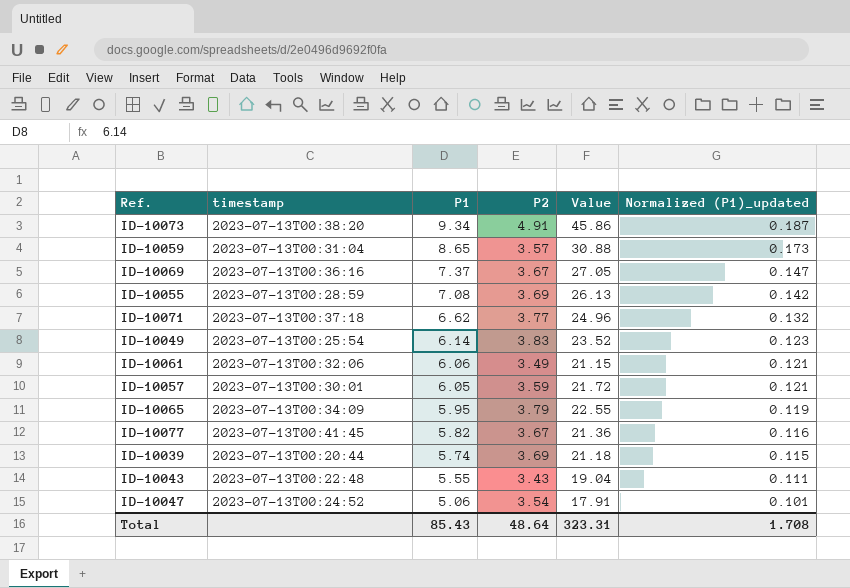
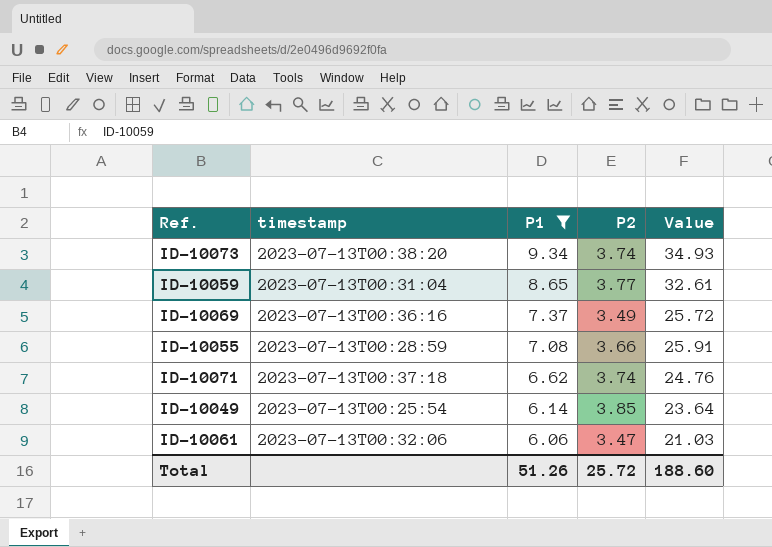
filter: none -> P1 >= 6.06
column Normalized (P1)_updated | formula: [P1] * 0.02 -> none
ID-10073 | P2: 4.91 -> 3.74
ID-10073 | Value: 45.86 -> 34.93
ID-10059 | P2: 3.57 -> 3.77
ID-10059 | Value: 30.88 -> 32.61
ID-10069 | P2: 3.67 -> 3.49
ID-10069 | Value: 27.05 -> 25.72
ID-10055 | P2: 3.69 -> 3.66
ID-10055 | Value: 26.13 -> 25.91
ID-10071 | P2: 3.77 -> 3.74
ID-10071 | Value: 24.96 -> 24.76
ID-10049 | P2: 3.83 -> 3.85
ID-10049 | Value: 23.52 -> 23.64
ID-10061 | P2: 3.49 -> 3.47
ID-10061 | Value: 21.15 -> 21.03
Total | P1: 85.43 -> 51.26
Total | P2: 48.64 -> 25.72
Total | Value: 323.31 -> 188.60

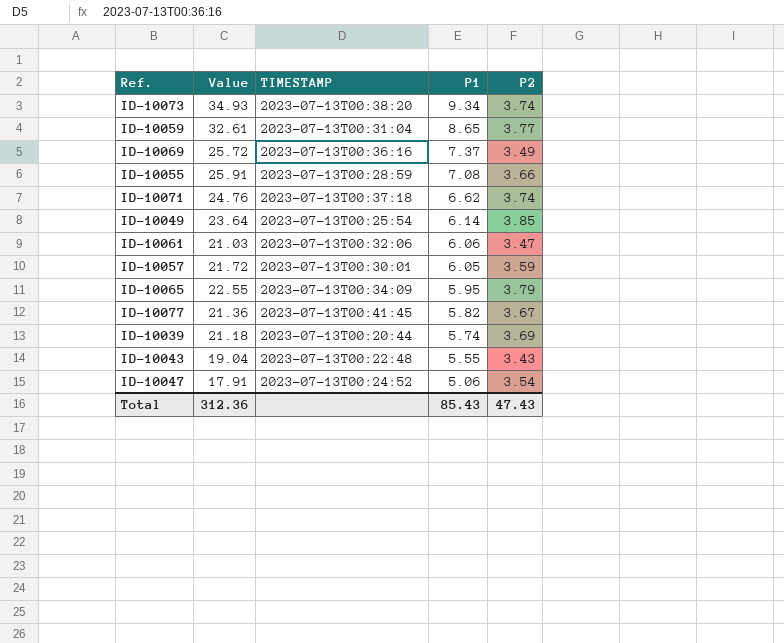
filter: P1 >= 6.06 -> none
column Value | position: 5 -> 2
column name: timestamp -> TIMESTAMP
Total | Value: 188.60 -> 312.36
Total | P1: 51.26 -> 85.43
Total | P2: 25.72 -> 47.43

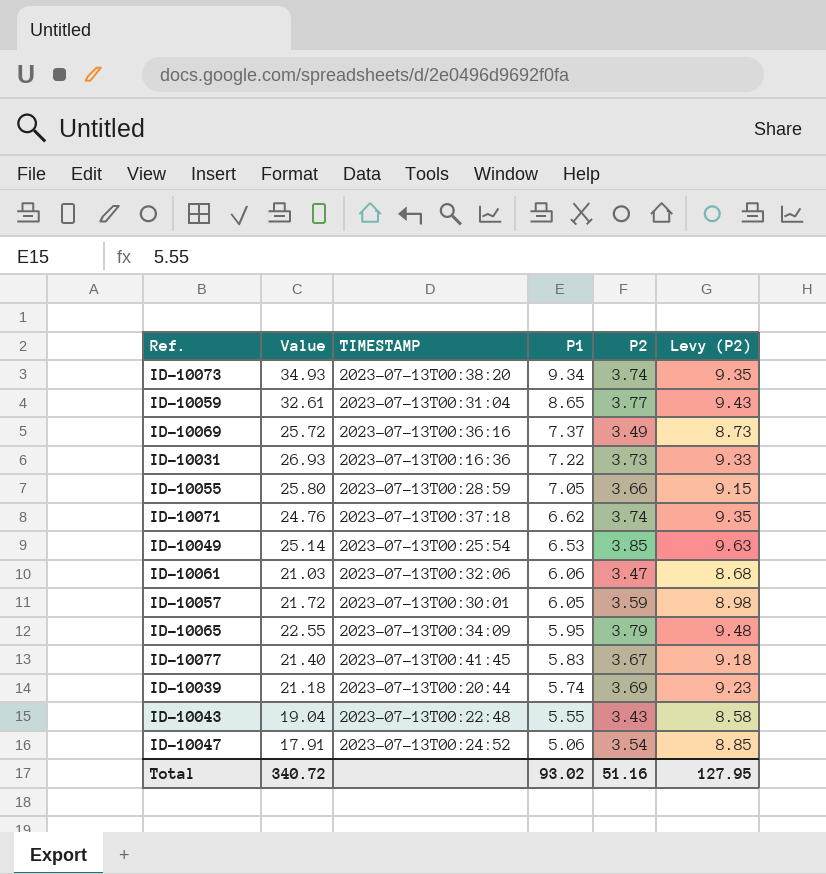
column Levy (P2) | formula: none -> [P2] * 2.5
row ID-10031: none -> 26.93 | 2023-07-13T00:16:36 | 7.22 | 3.73 | 9.33
ID-10055 | Value: 25.91 -> 25.80
ID-10055 | P1: 7.08 -> 7.05
ID-10049 | Value: 23.64 -> 25.14
ID-10049 | P1: 6.14 -> 6.53
ID-10077 | Value: 21.36 -> 21.40
ID-10077 | P1: 5.82 -> 5.83
Total | Value: 312.36 -> 340.72
Total | P1: 85.43 -> 93.02
Total | P2: 47.43 -> 51.16

